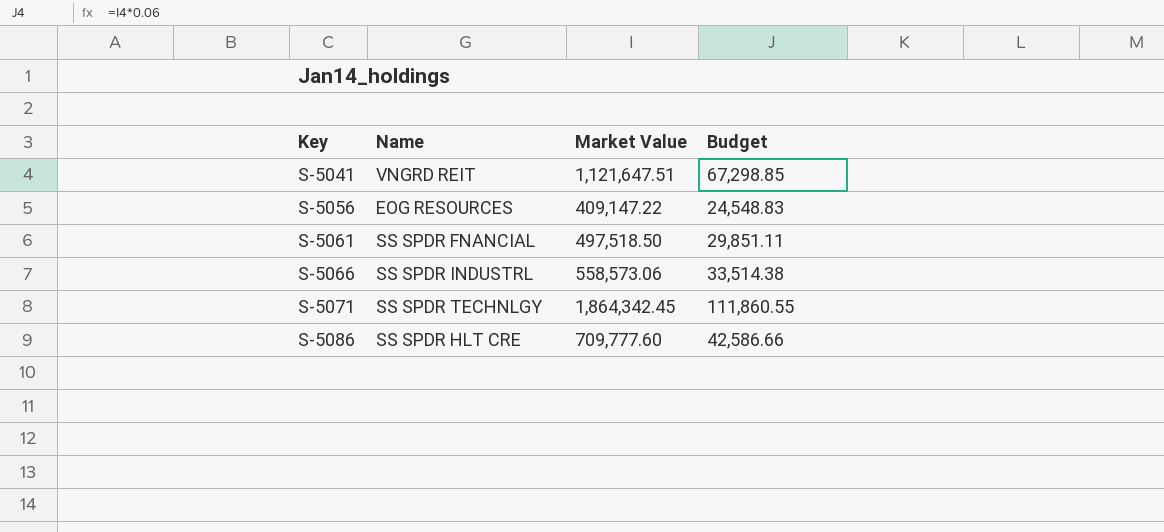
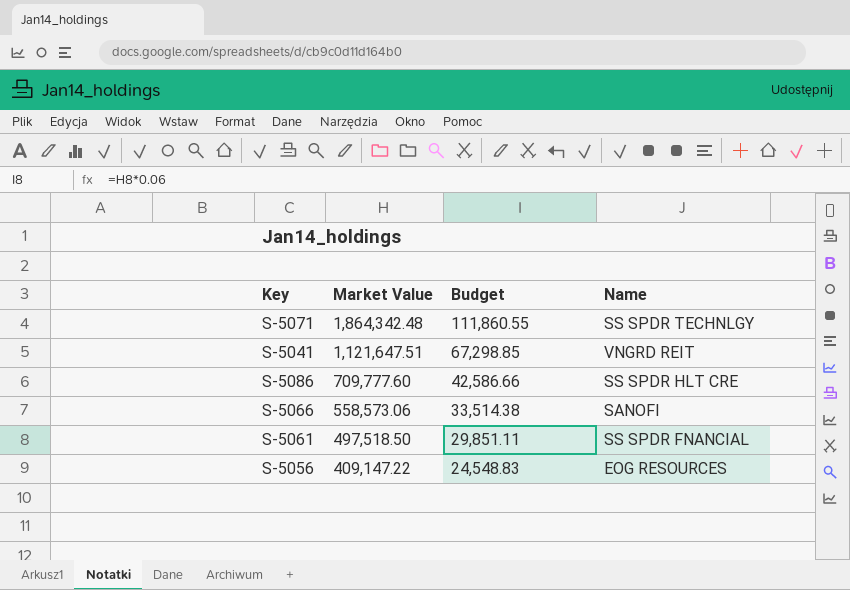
row order: Key ascending -> Market Value descending
column Name | position: 2 -> 4
S-5071 | Market Value: 1,864,342.45 -> 1,864,342.48
S-5066 | Name: SS SPDR INDUSTRL -> SANOFI

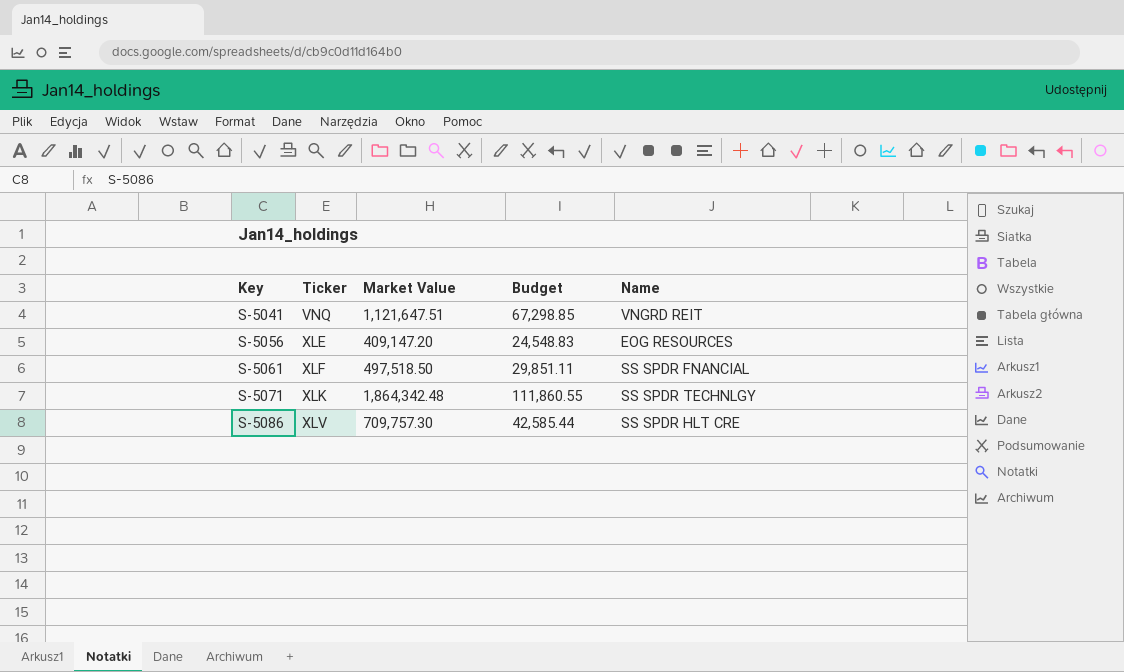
row order: Market Value descending -> Key ascending
column Ticker | position: none -> 2
row S-5066: 558,573.06 | 33,514.38 | SANOFI -> none
S-5056 | Market Value: 409,147.22 -> 409,147.20
S-5086 | Market Value: 709,777.60 -> 709,757.30
S-5086 | Budget: 42,586.66 -> 42,585.44

